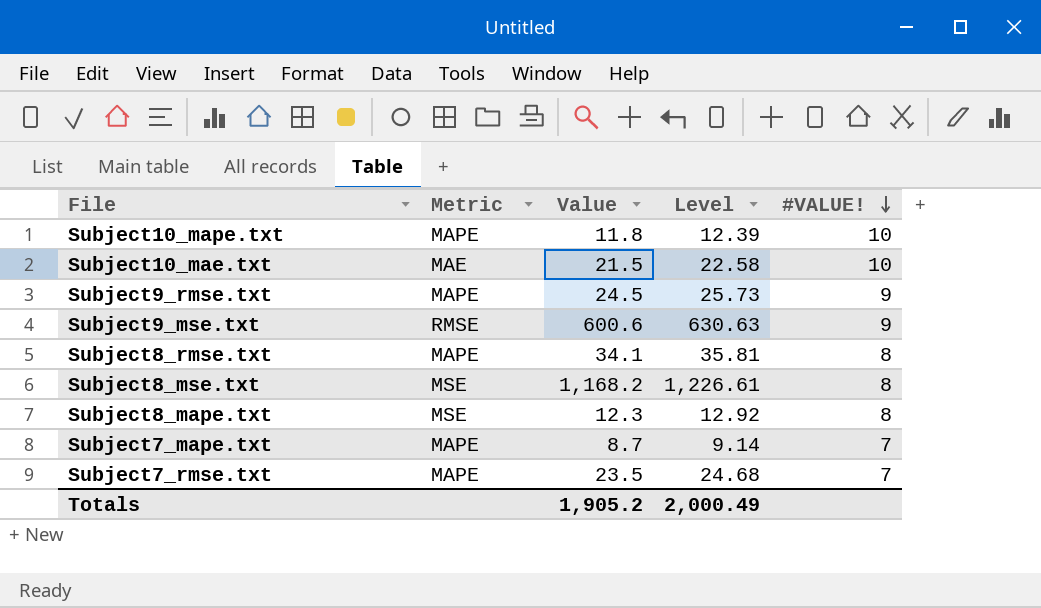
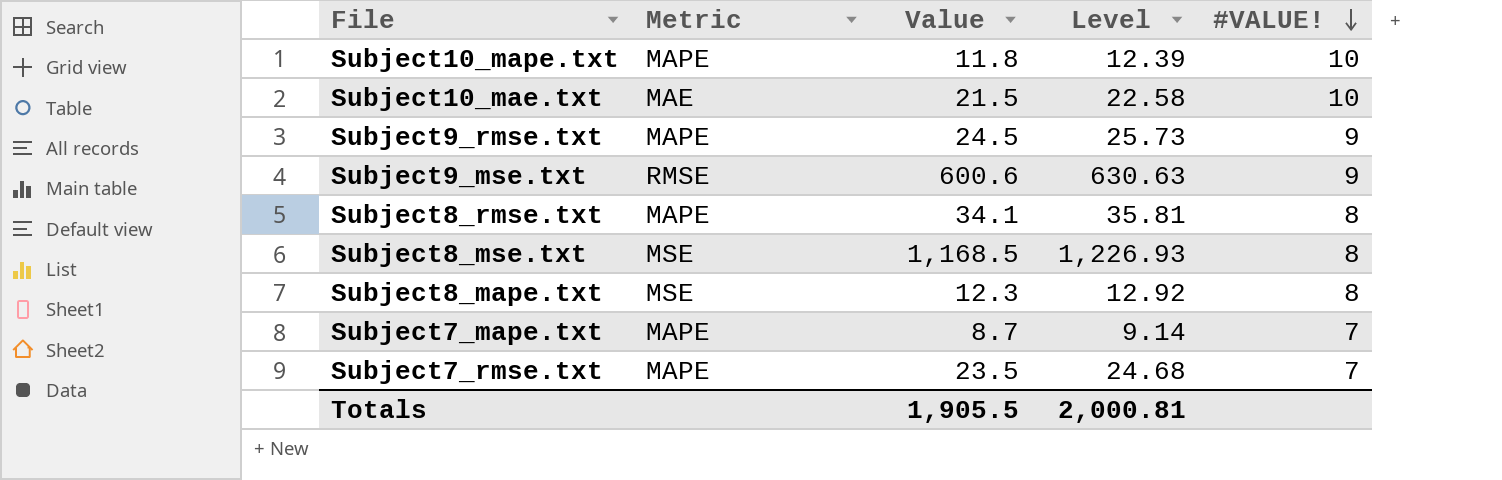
Subject8_mse.txt | Value: 1,168.2 -> 1,168.5
Subject8_mse.txt | Level: 1,226.61 -> 1,226.93
Totals | Value: 1,905.2 -> 1,905.5
Totals | Level: 2,000.49 -> 2,000.81

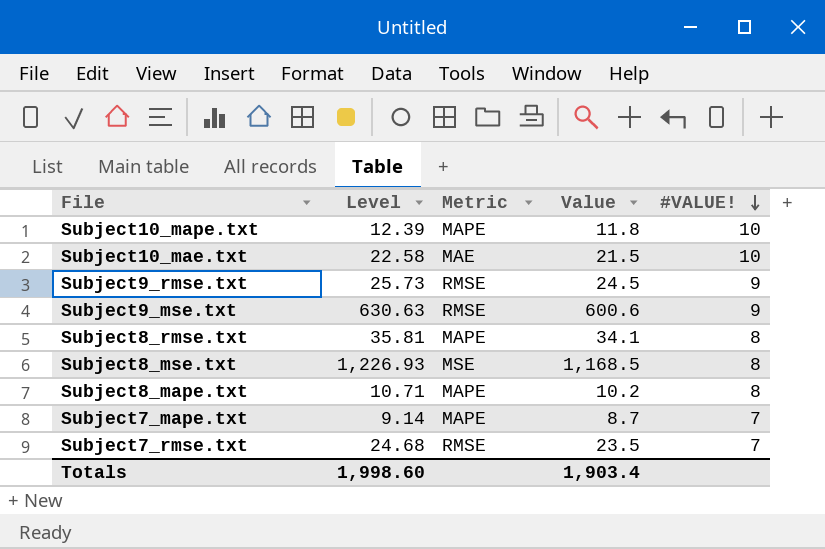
column Level | position: 4 -> 2
Subject9_rmse.txt | Metric: MAPE -> RMSE
Subject8_mape.txt | Level: 12.92 -> 10.71
Subject8_mape.txt | Metric: MSE -> MAPE
Subject8_mape.txt | Value: 12.3 -> 10.2
Subject7_rmse.txt | Metric: MAPE -> RMSE
Totals | Level: 2,000.81 -> 1,998.60
Totals | Value: 1,905.5 -> 1,903.4

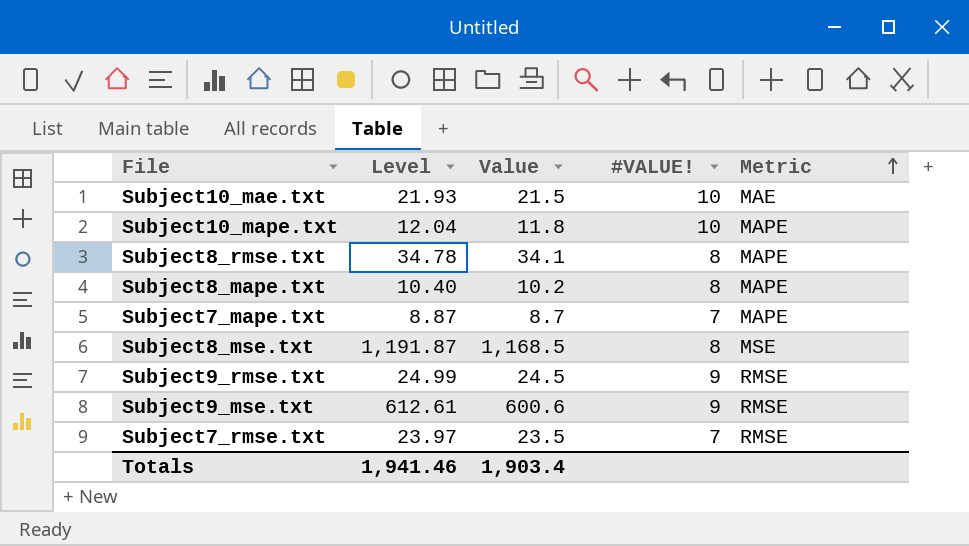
row order: #VALUE! descending -> Metric ascending
column Level | formula: [Value] * 1.05 -> [Value] * 1.02
column Metric | position: 3 -> 5
Totals | Level: 1,998.60 -> 1,941.46

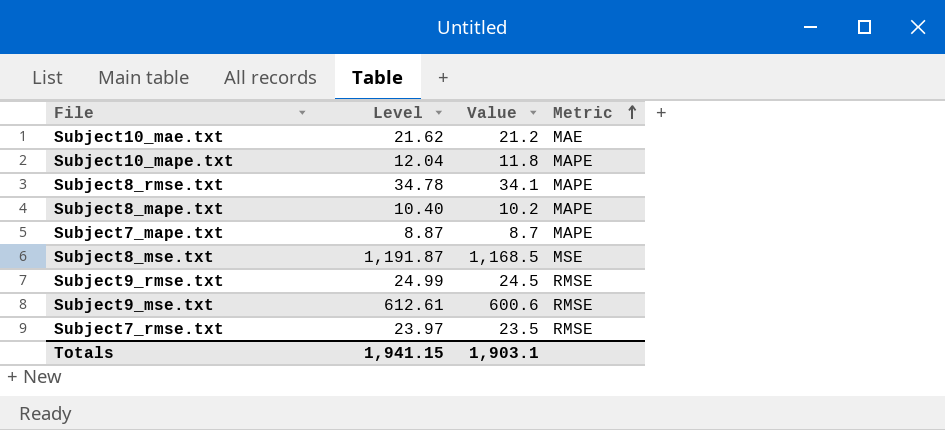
column #VALUE! | position: 4 -> none
Subject10_mae.txt | Level: 21.93 -> 21.62
Subject10_mae.txt | Value: 21.5 -> 21.2
Totals | Level: 1,941.46 -> 1,941.15
Totals | Value: 1,903.4 -> 1,903.1

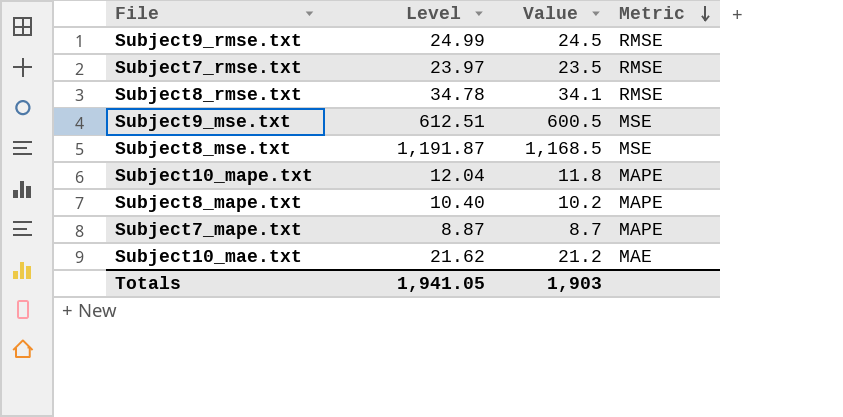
row order: Metric ascending -> Metric descending
Subject8_rmse.txt | Metric: MAPE -> RMSE
Subject9_mse.txt | Level: 612.61 -> 612.51
Subject9_mse.txt | Value: 600.6 -> 600.5
Subject9_mse.txt | Metric: RMSE -> MSE
Totals | Level: 1,941.15 -> 1,941.05
Totals | Value: 1,903.1 -> 1,903

